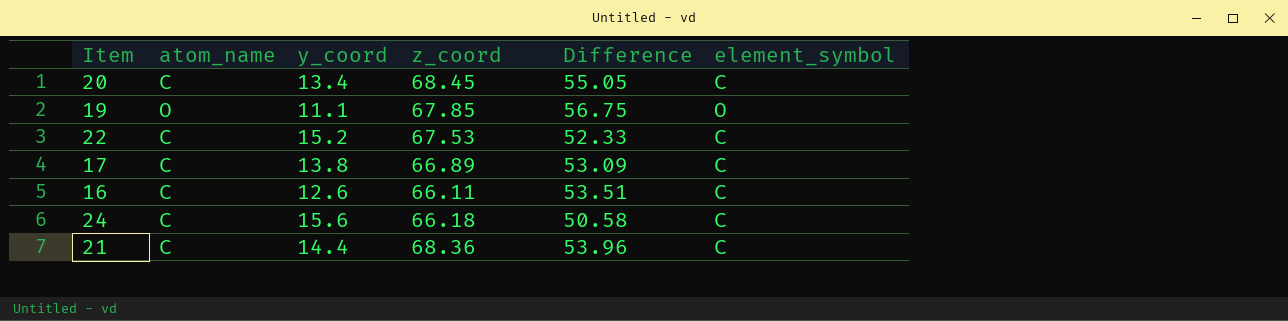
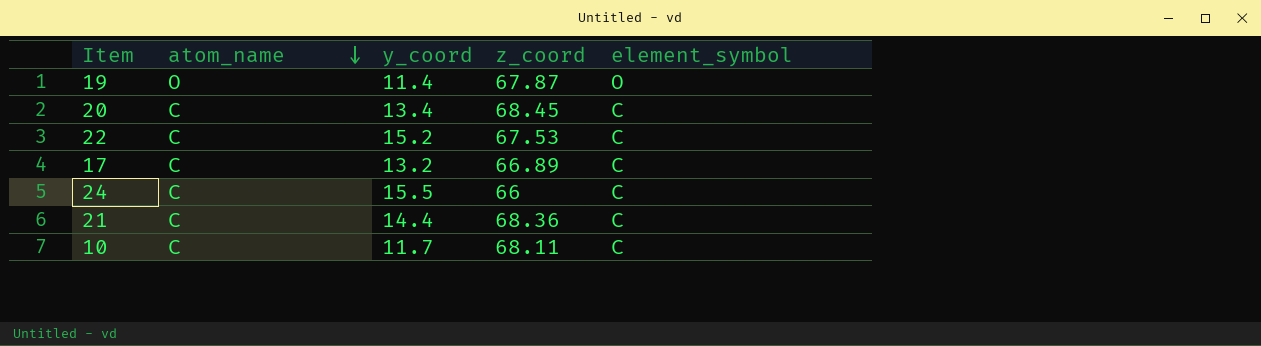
row order: none -> atom_name descending
column Difference | formula: [z_coord] - [y_coord] -> none
row 16: C | 12.6 | 66.11 | 53.51 | C -> none
19 | y_coord: 11.1 -> 11.4
19 | z_coord: 67.85 -> 67.87
17 | y_coord: 13.8 -> 13.2
24 | y_coord: 15.6 -> 15.5
24 | z_coord: 66.18 -> 66
row 10: none -> C | 11.7 | 68.11 | C

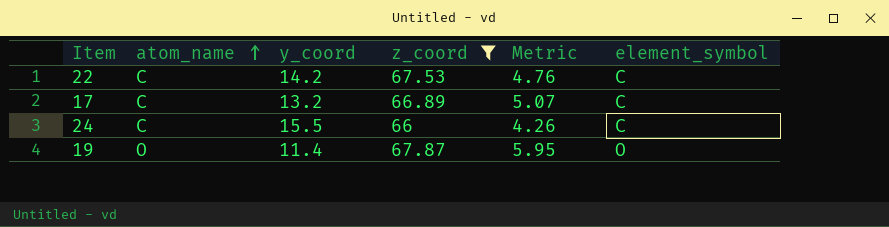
filter: none -> z_coord <= 67.87
row order: atom_name descending -> atom_name ascending
column Metric | formula: none -> [z_coord] / [y_coord]
22 | y_coord: 15.2 -> 14.2

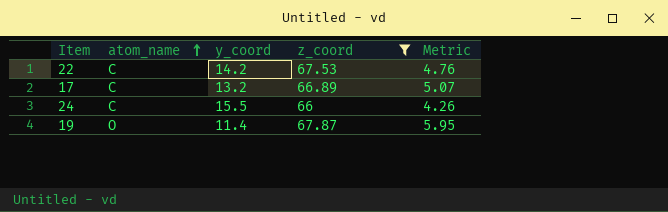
column element_symbol | position: 6 -> none

